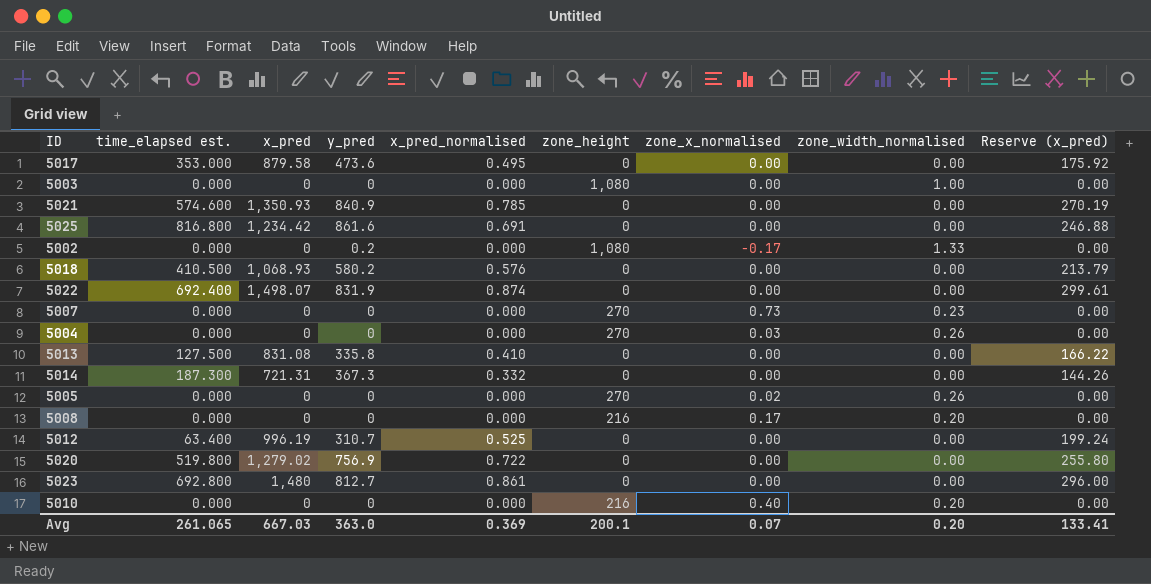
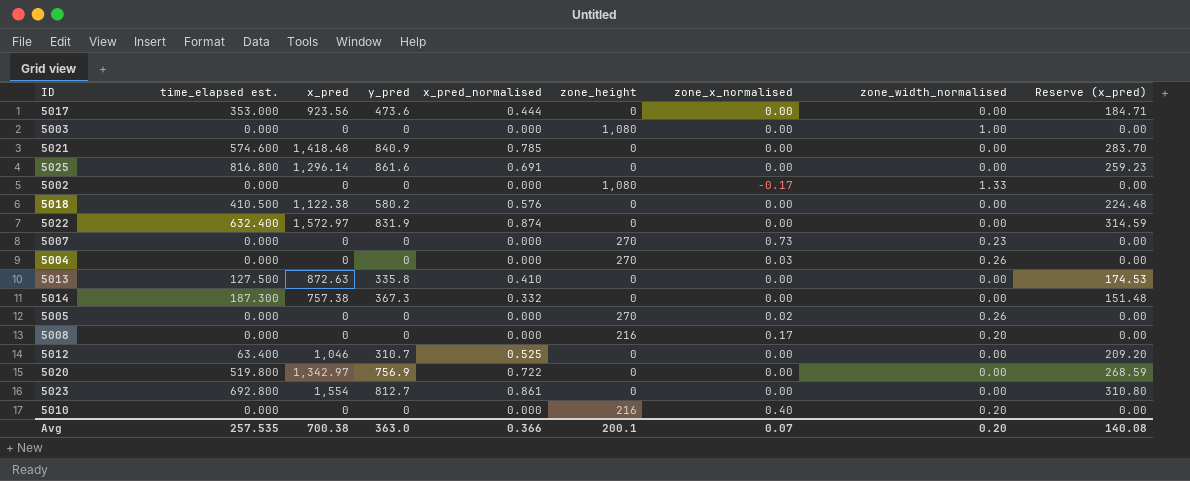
5017 | x_pred: 879.58 -> 923.56
5017 | x_pred_normalised: 0.495 -> 0.444
5017 | Reserve (x_pred): 175.92 -> 184.71
5021 | x_pred: 1,350.93 -> 1,418.48
5021 | Reserve (x_pred): 270.19 -> 283.70
5025 | x_pred: 1,234.42 -> 1,296.14
5025 | Reserve (x_pred): 246.88 -> 259.23
5002 | y_pred: 0.2 -> 0
5018 | x_pred: 1,068.93 -> 1,122.38
5018 | Reserve (x_pred): 213.79 -> 224.48
5022 | time_elapsed est.: 692.400 -> 632.400
5022 | x_pred: 1,498.07 -> 1,572.97
5022 | Reserve (x_pred): 299.61 -> 314.59
5013 | x_pred: 831.08 -> 872.63
5013 | Reserve (x_pred): 166.22 -> 174.53
5014 | x_pred: 721.31 -> 757.38
5014 | Reserve (x_pred): 144.26 -> 151.48
5012 | x_pred: 996.19 -> 1,046
5012 | Reserve (x_pred): 199.24 -> 209.20
5020 | x_pred: 1,279.02 -> 1,342.97
5020 | Reserve (x_pred): 255.80 -> 268.59
5023 | x_pred: 1,480 -> 1,554
5023 | Reserve (x_pred): 296.00 -> 310.80
Avg | time_elapsed est.: 261.065 -> 257.535
Avg | x_pred: 667.03 -> 700.38
Avg | x_pred_normalised: 0.369 -> 0.366
Avg | Reserve (x_pred): 133.41 -> 140.08

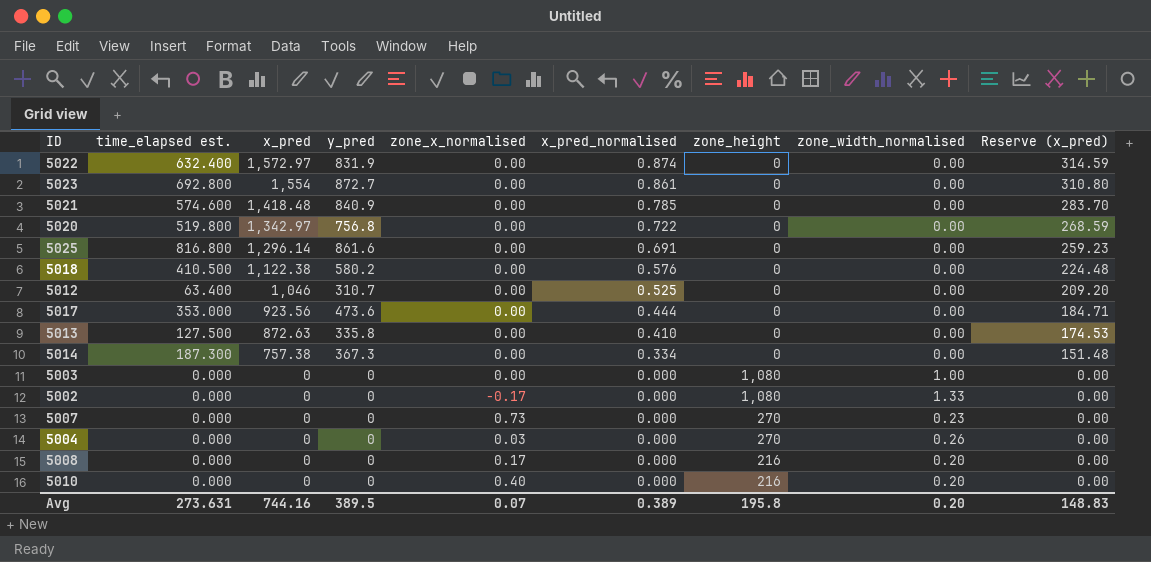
row order: none -> x_pred descending
column zone_x_normalised | position: 7 -> 5
row 5005: 0.000 | 0 | 0 | 0.000 | 270 | 0.02 | 0.26 | 0.00 -> none
5023 | y_pred: 812.7 -> 872.7
5020 | y_pred: 756.9 -> 756.8
5014 | x_pred_normalised: 0.332 -> 0.334
Avg | time_elapsed est.: 257.535 -> 273.631
Avg | x_pred: 700.38 -> 744.16
Avg | y_pred: 363.0 -> 389.5
Avg | x_pred_normalised: 0.366 -> 0.389
Avg | zone_height: 200.1 -> 195.8
Avg | Reserve (x_pred): 140.08 -> 148.83

